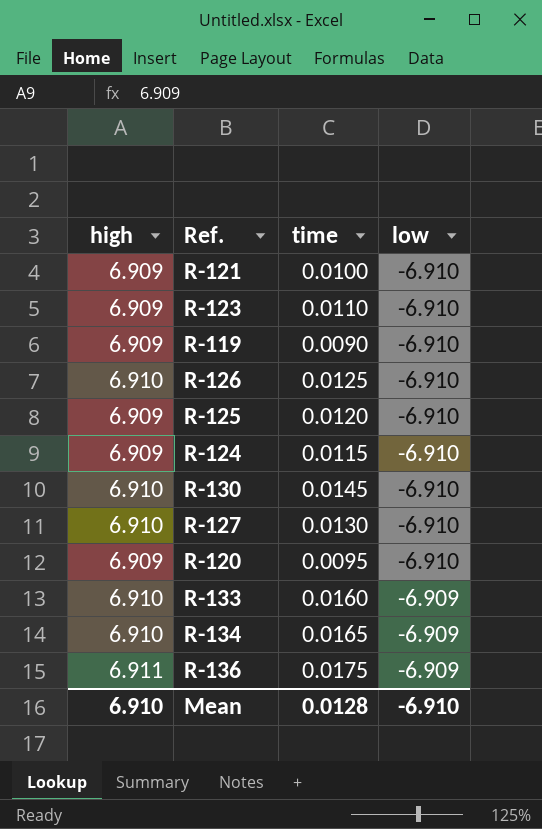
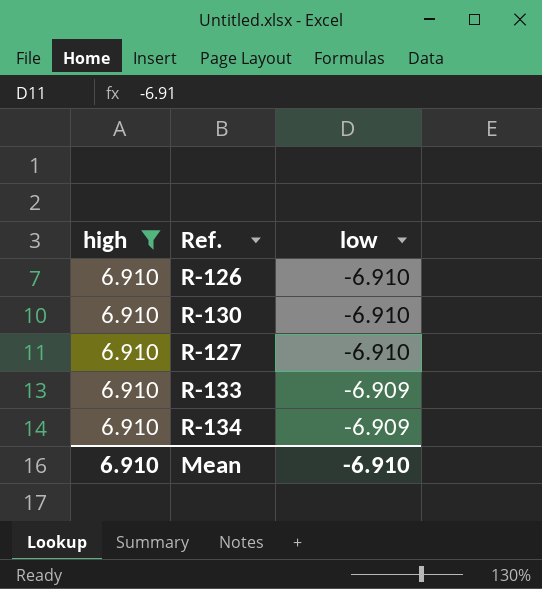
filter: none -> high = 6.910
column time | position: 3 -> none

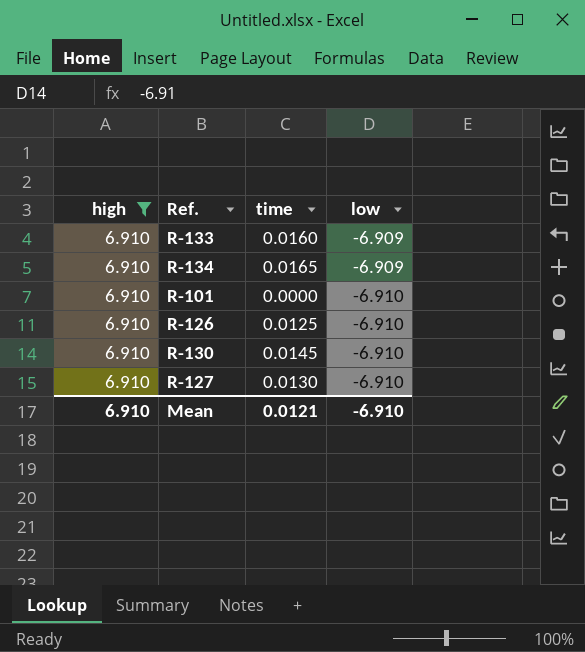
row order: low ascending -> low descending
column time | position: none -> 3
row R-101: none -> 6.910 | 0.0000 | -6.910

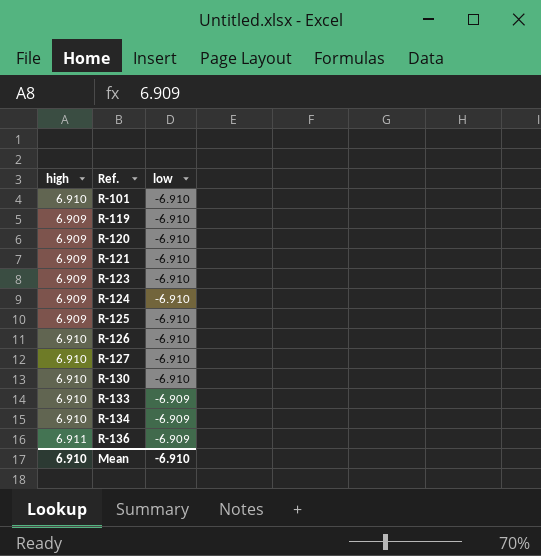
filter: high = 6.910 -> none
row order: low descending -> Ref. ascending
column time | position: 3 -> none

